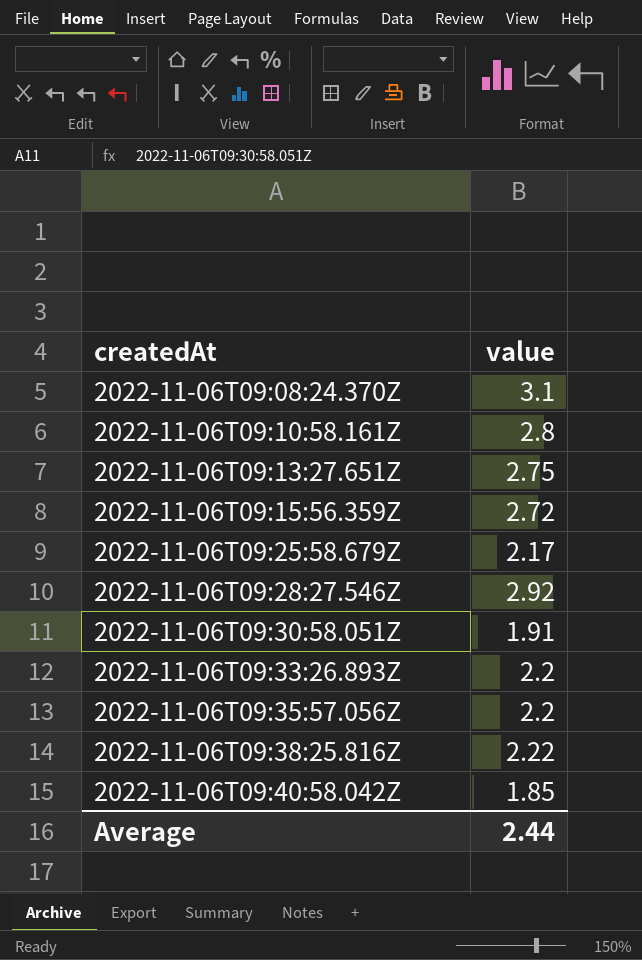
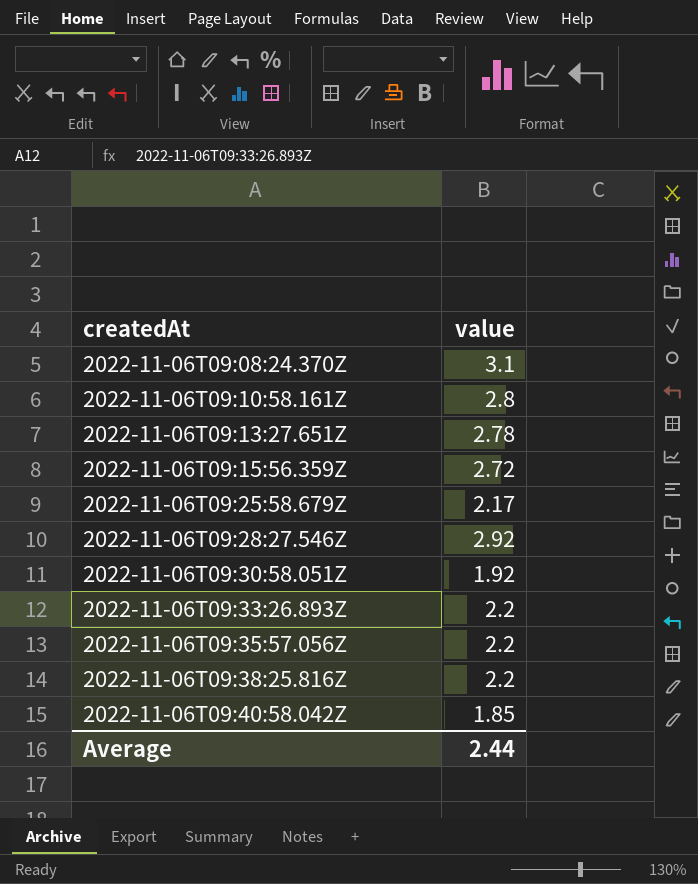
2022-11-06T09:13:27.651Z | value: 2.75 -> 2.78
2022-11-06T09:30:58.051Z | value: 1.91 -> 1.92
2022-11-06T09:38:25.816Z | value: 2.22 -> 2.2

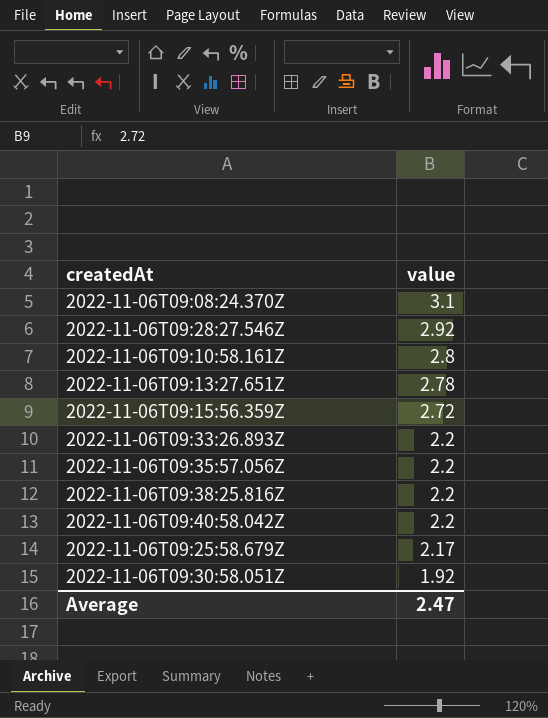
row order: createdAt ascending -> value descending
2022-11-06T09:40:58.042Z | value: 1.85 -> 2.2
Average | value: 2.44 -> 2.47

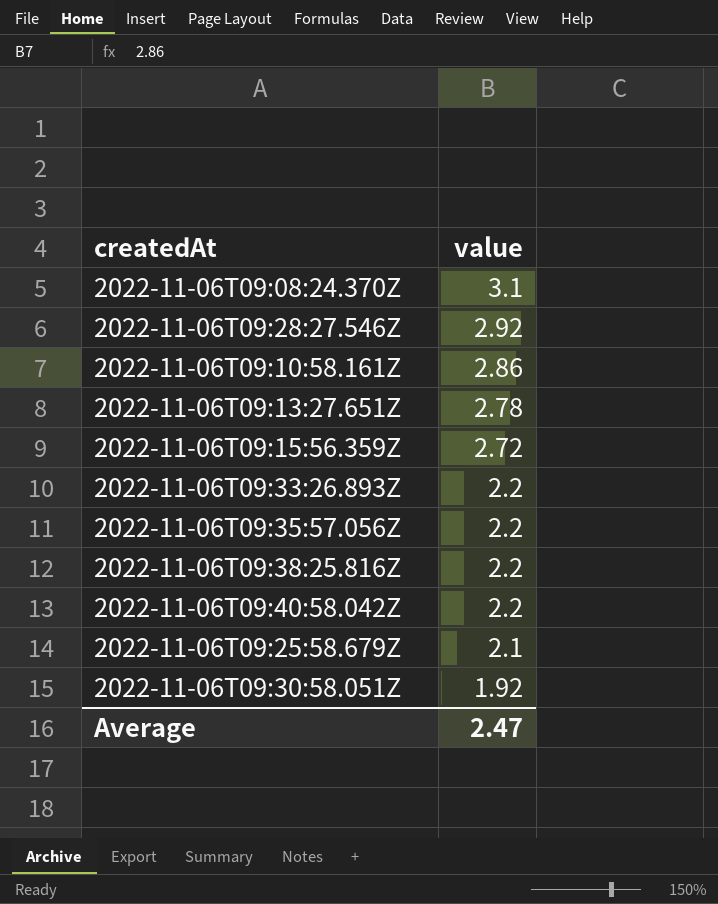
2022-11-06T09:10:58.161Z | value: 2.8 -> 2.86
2022-11-06T09:25:58.679Z | value: 2.17 -> 2.1

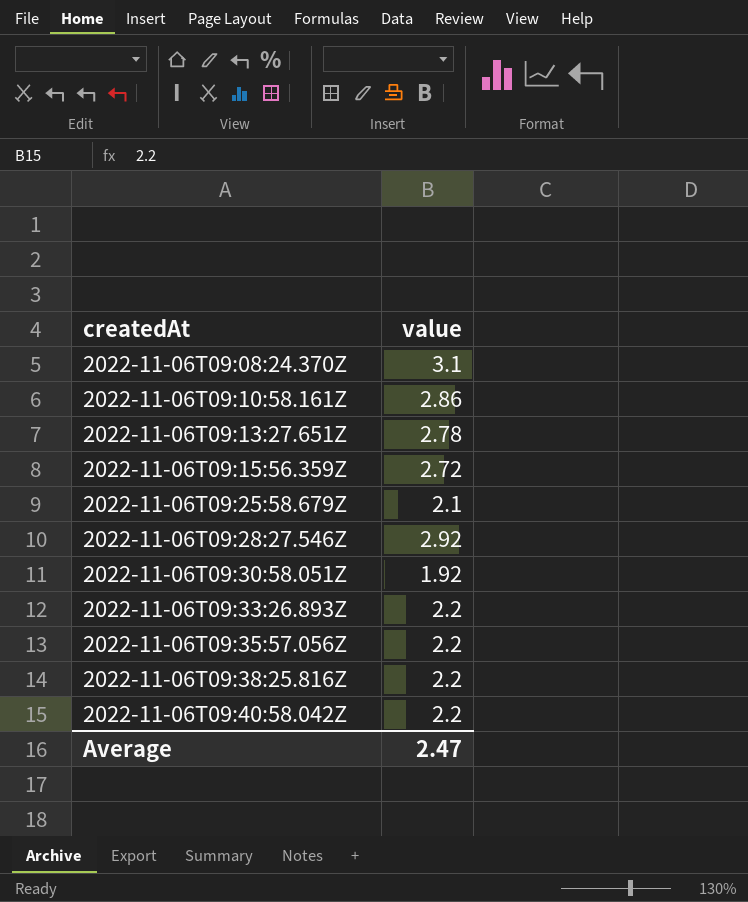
row order: value descending -> createdAt ascending

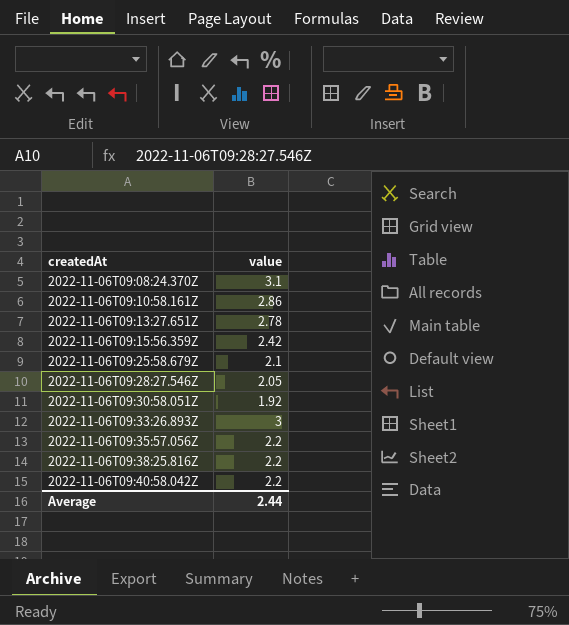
2022-11-06T09:15:56.359Z | value: 2.72 -> 2.42
2022-11-06T09:28:27.546Z | value: 2.92 -> 2.05
2022-11-06T09:33:26.893Z | value: 2.2 -> 3
Average | value: 2.47 -> 2.44

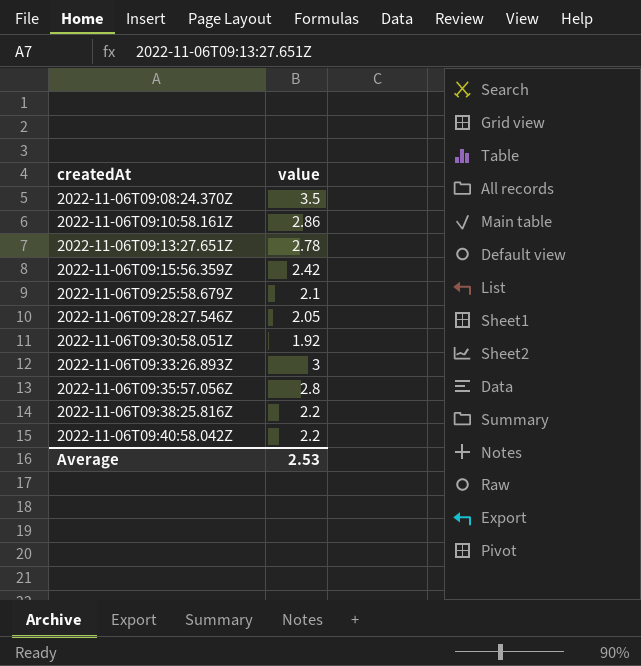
2022-11-06T09:08:24.370Z | value: 3.1 -> 3.5
2022-11-06T09:35:57.056Z | value: 2.2 -> 2.8
Average | value: 2.44 -> 2.53

